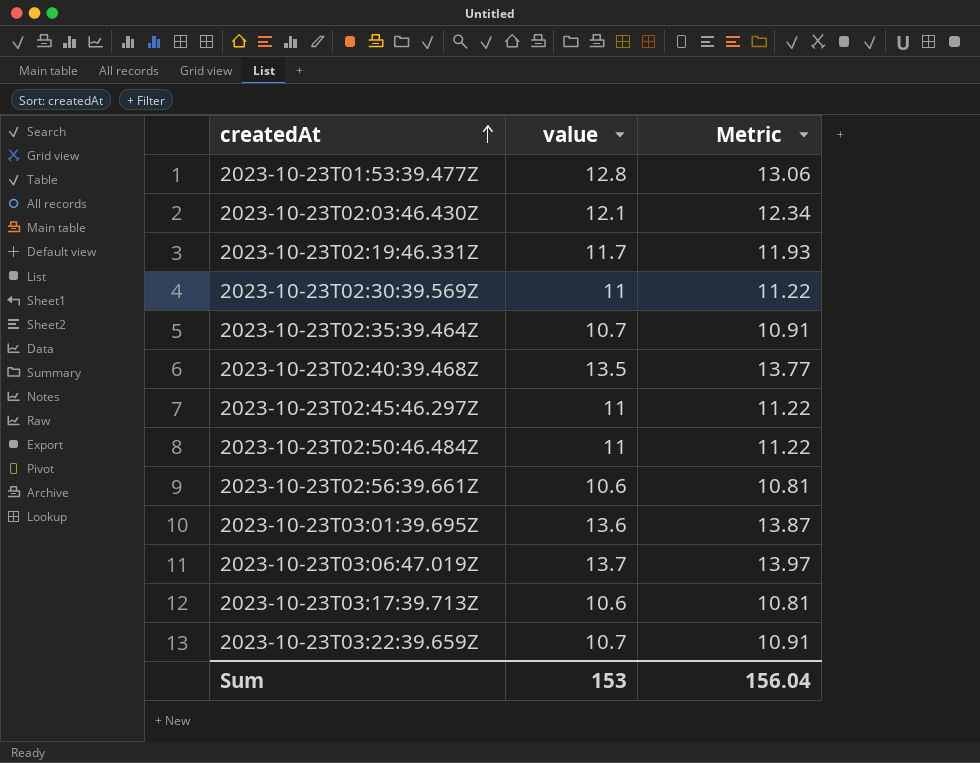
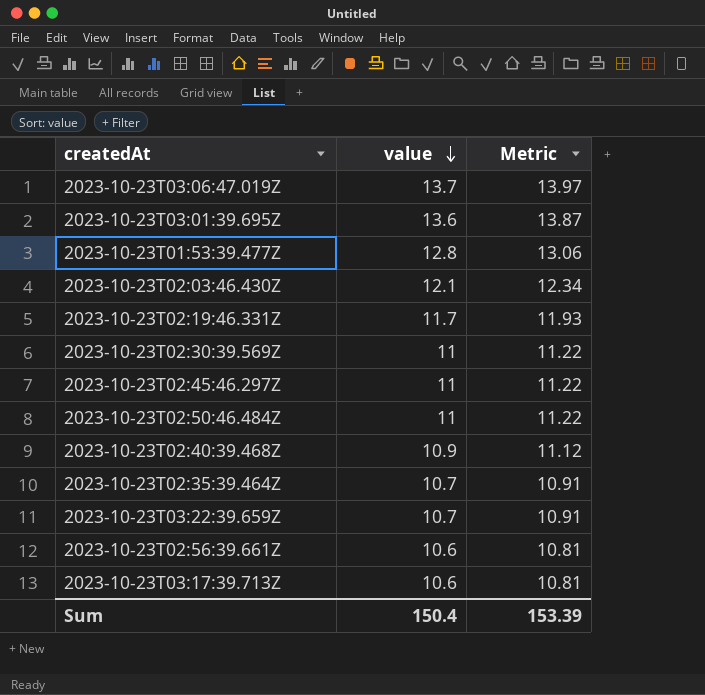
row order: createdAt ascending -> value descending
2023-10-23T02:40:39.468Z | value: 13.5 -> 10.9
2023-10-23T02:40:39.468Z | Metric: 13.77 -> 11.12
Sum | value: 153 -> 150.4
Sum | Metric: 156.04 -> 153.39

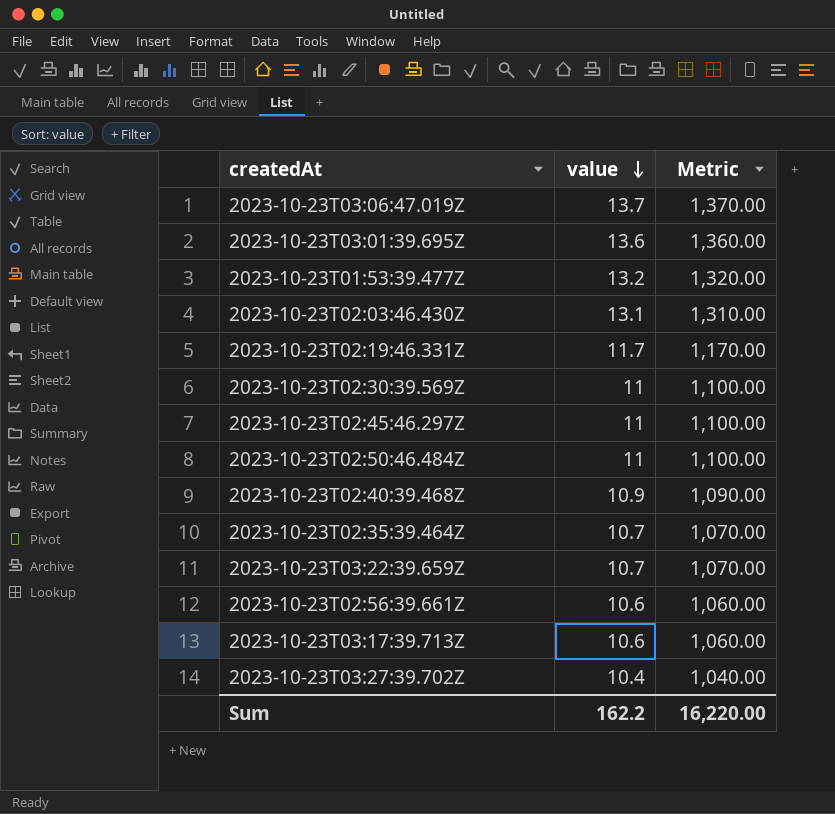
column Metric | formula: [value] * 1.02 -> [value] * 100
2023-10-23T01:53:39.477Z | value: 12.8 -> 13.2
2023-10-23T02:03:46.430Z | value: 12.1 -> 13.1
row 2023-10-23T03:27:39.702Z: none -> 10.4 | 1,040.00
Sum | value: 150.4 -> 162.2
Sum | Metric: 153.39 -> 16,220.00

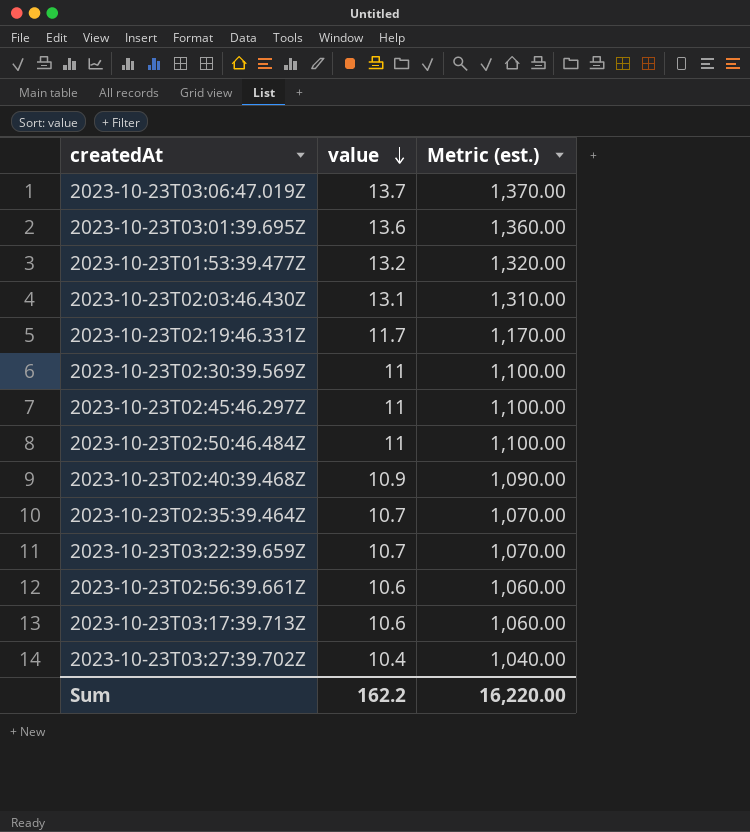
column name: Metric -> Metric (est.)

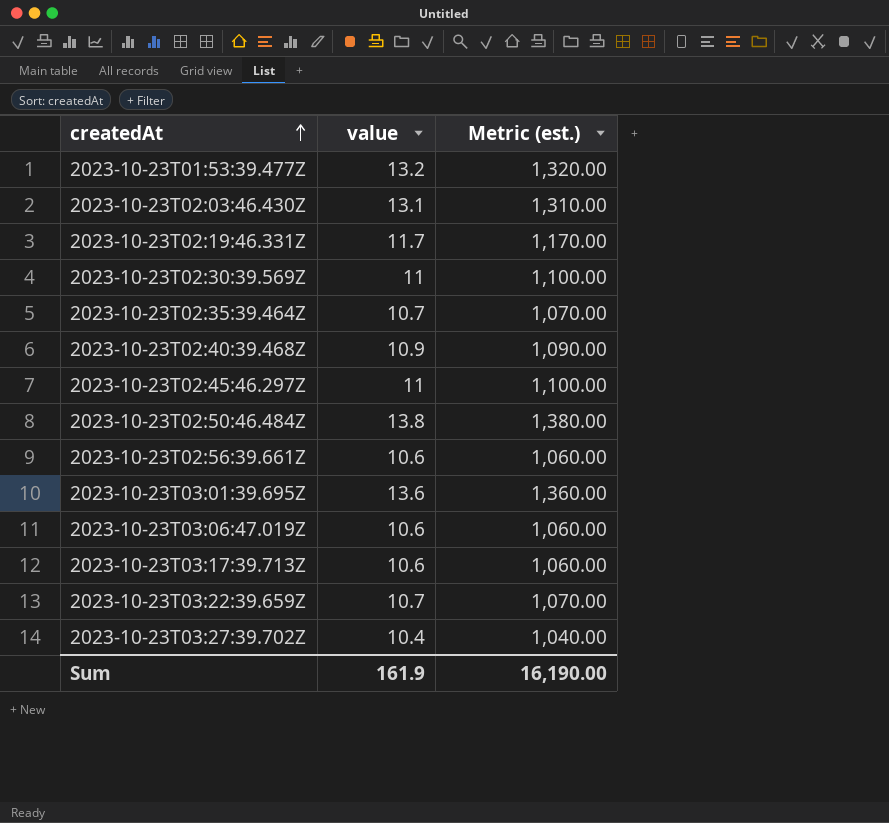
row order: value descending -> createdAt ascending
2023-10-23T02:50:46.484Z | value: 11 -> 13.8
2023-10-23T02:50:46.484Z | Metric (est.): 1,100.00 -> 1,380.00
2023-10-23T03:06:47.019Z | value: 13.7 -> 10.6
2023-10-23T03:06:47.019Z | Metric (est.): 1,370.00 -> 1,060.00
Sum | value: 162.2 -> 161.9
Sum | Metric (est.): 16,220.00 -> 16,190.00

